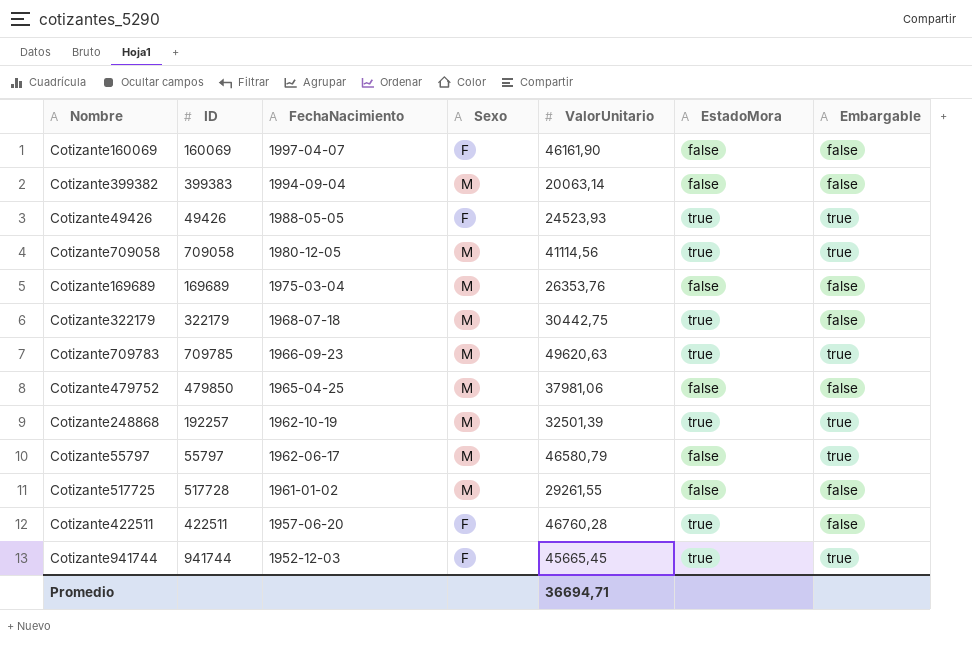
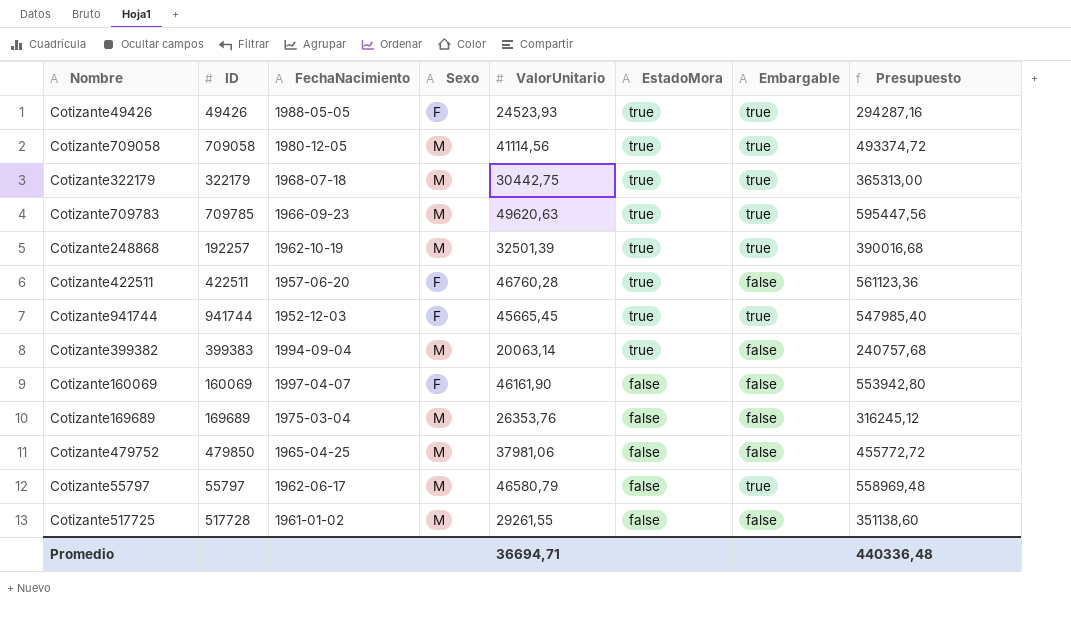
row order: FechaNacimiento descending -> EstadoMora descending
column Presupuesto | formula: none -> [ValorUnitario] * 12
Cotizante322179 | Embargable: false -> true
Cotizante399382 | EstadoMora: false -> true

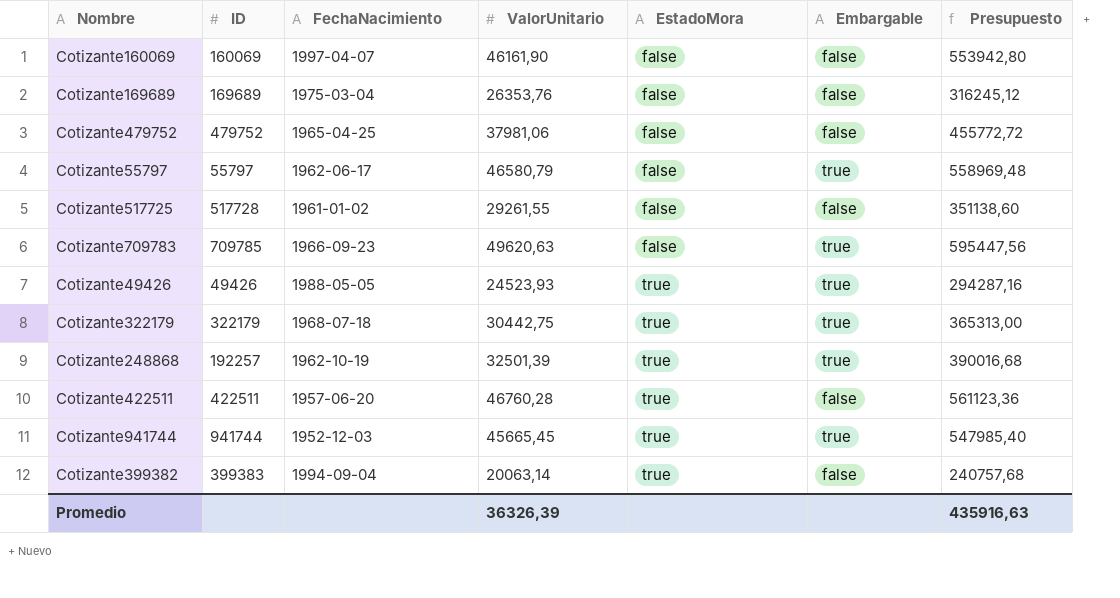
row order: EstadoMora descending -> EstadoMora ascending
column Sexo | position: 4 -> none
row Cotizante709058: 709058 | 1980-12-05 | M | 41114,56 | true | true | 493374,72 -> none
Cotizante479752 | ID: 479850 -> 479752
Cotizante709783 | EstadoMora: true -> false
Promedio | ValorUnitario: 36694,71 -> 36326,39
Promedio | Presupuesto: 440336,48 -> 435916,63

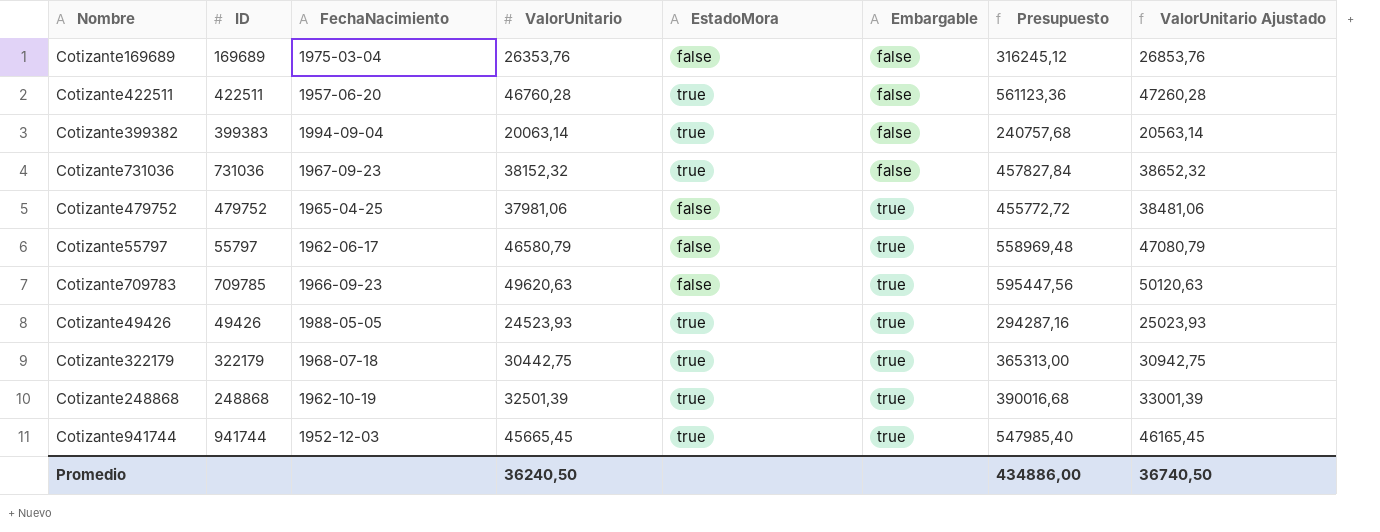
row order: EstadoMora ascending -> Embargable ascending
column ValorUnitario Ajustado | formula: none -> [ValorUnitario] + 500
row Cotizante160069: 160069 | 1997-04-07 | 46161,90 | false | false | 553942,80 -> none
row Cotizante517725: 517728 | 1961-01-02 | 29261,55 | false | false | 351138,60 -> none
row Cotizante731036: none -> 731036 | 1967-09-23 | 38152,32 | true | false | 457827,84 | 38652,32
Cotizante479752 | Embargable: false -> true
Cotizante248868 | ID: 192257 -> 248868
Promedio | ValorUnitario: 36326,39 -> 36240,50
Promedio | Presupuesto: 435916,63 -> 434886,00

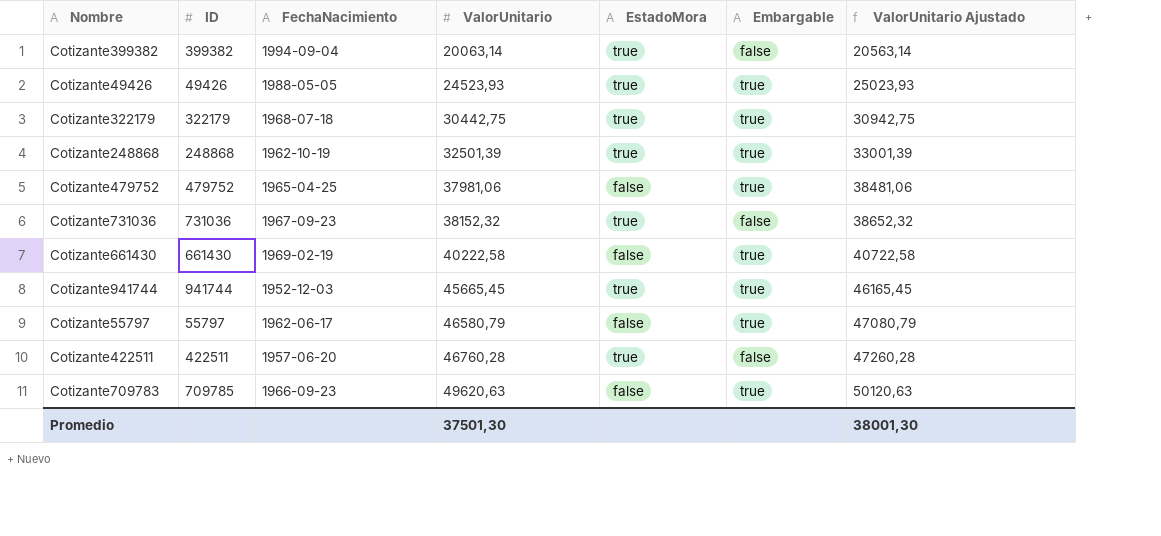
row order: Embargable ascending -> ValorUnitario ascending
column Presupuesto | formula: [ValorUnitario] * 12 -> none
row Cotizante169689: 169689 | 1975-03-04 | 26353,76 | false | false | 316245,12 | 26853,76 -> none
Cotizante399382 | ID: 399383 -> 399382
row Cotizante661430: none -> 661430 | 1969-02-19 | 40222,58 | false | true | 40722,58
Promedio | ValorUnitario: 36240,50 -> 37501,30
Promedio | ValorUnitario Ajustado: 36740,50 -> 38001,30

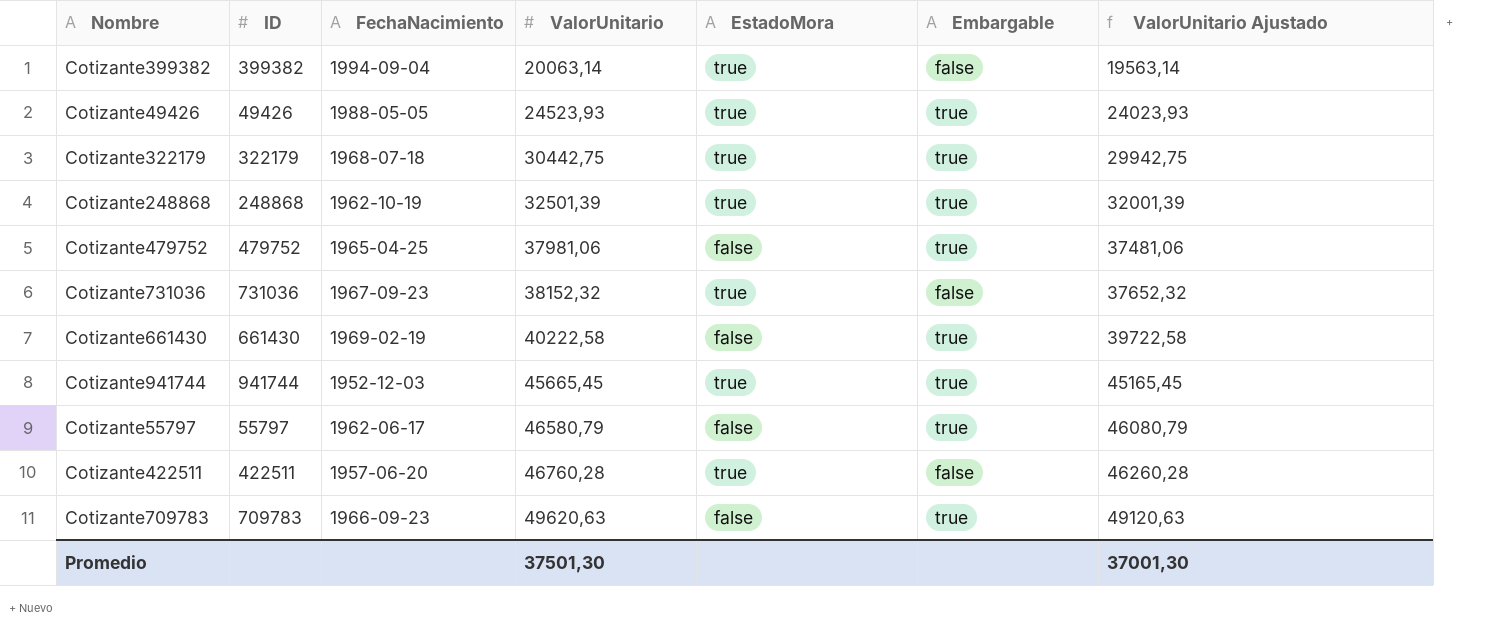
column ValorUnitario Ajustado | formula: [ValorUnitario] + 500 -> [ValorUnitario] - 500
Cotizante709783 | ID: 709785 -> 709783
Promedio | ValorUnitario Ajustado: 38001,30 -> 37001,30

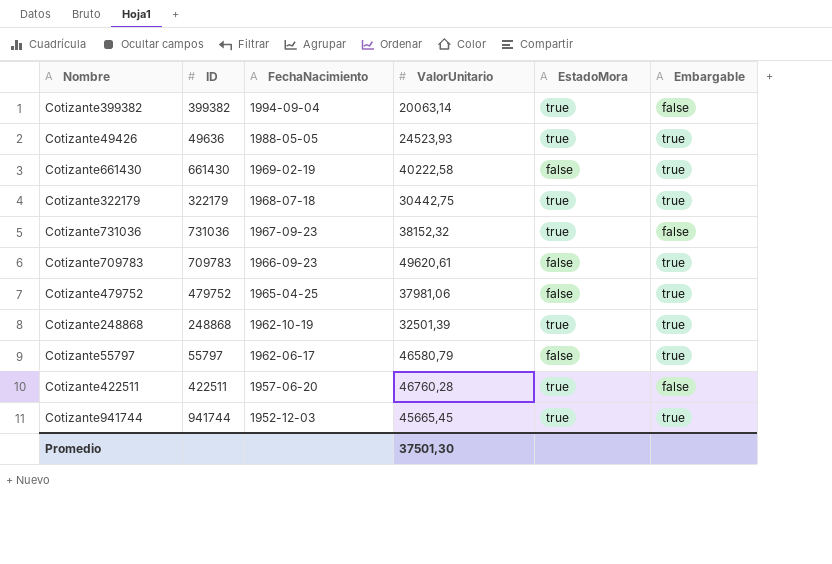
row order: ValorUnitario ascending -> FechaNacimiento descending
column ValorUnitario Ajustado | formula: [ValorUnitario] - 500 -> none
Cotizante49426 | ID: 49426 -> 49636
Cotizante709783 | ValorUnitario: 49620,63 -> 49620,61

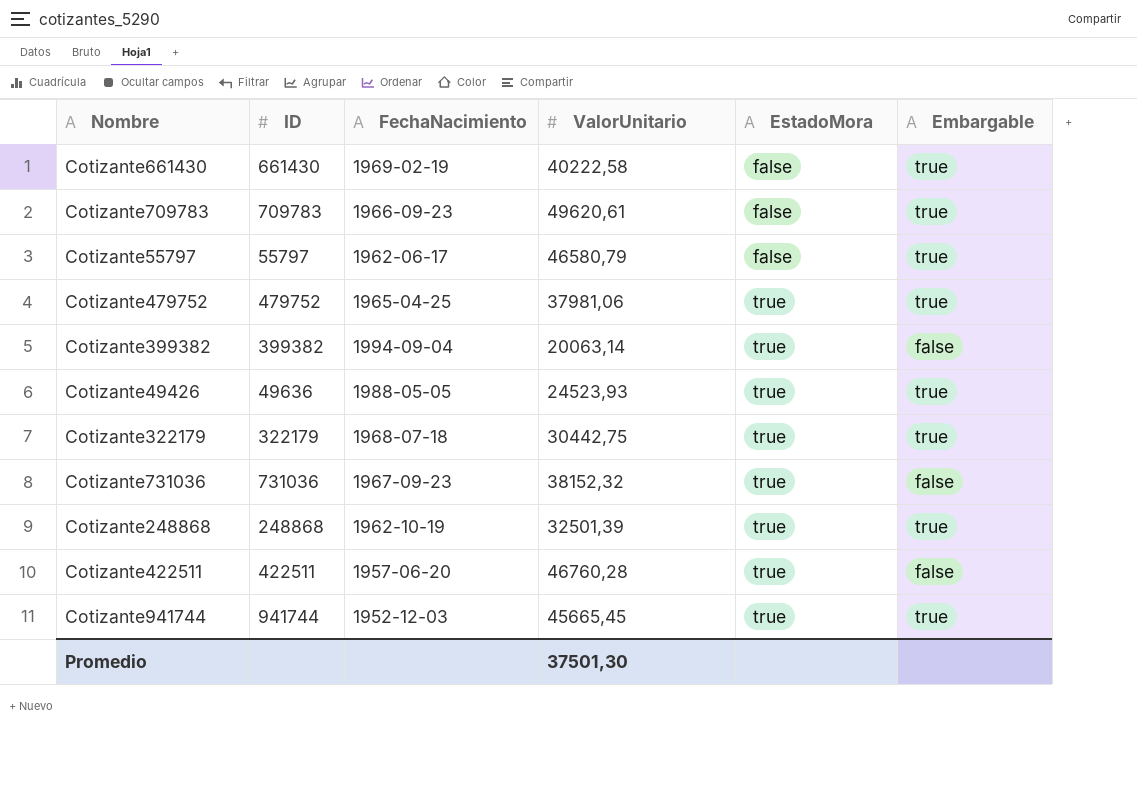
row order: FechaNacimiento descending -> EstadoMora ascending
Cotizante479752 | EstadoMora: false -> true

